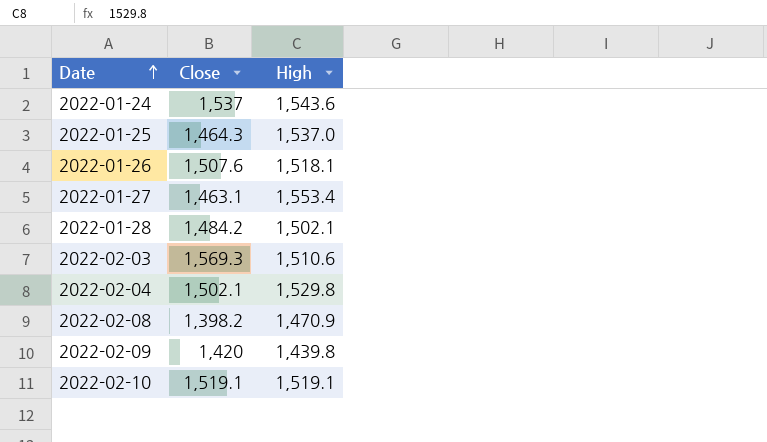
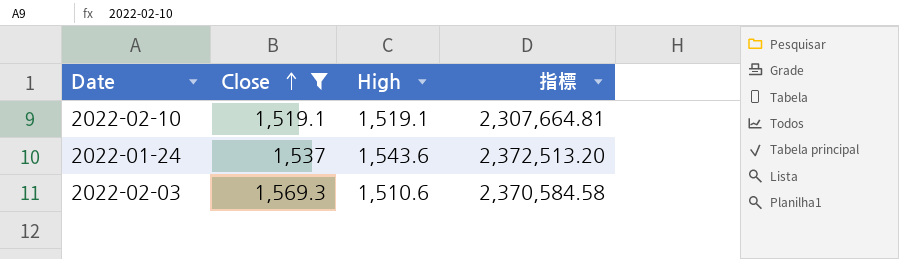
filter: none -> Close >= 1,519.1
row order: Date ascending -> Close ascending
column 指標 | formula: none -> [Close] * [High]

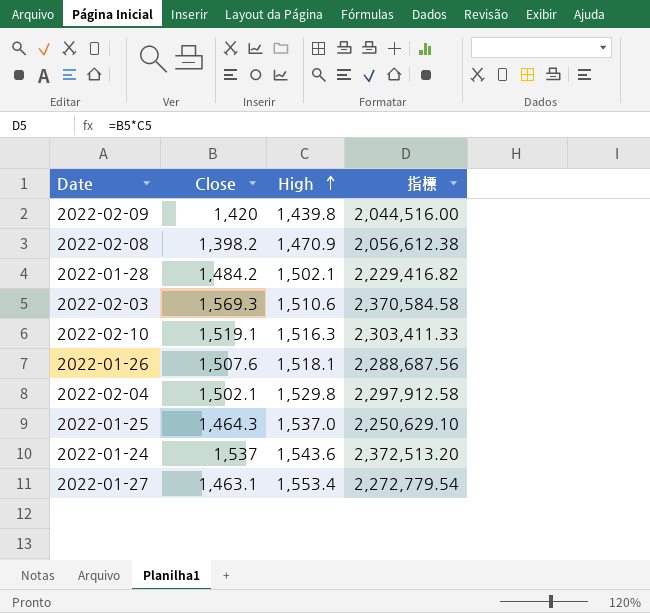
filter: Close >= 1,519.1 -> none
row order: Close ascending -> High ascending
2022-02-10 | High: 1,519.1 -> 1,516.3
2022-02-10 | 指標: 2,307,664.81 -> 2,303,411.33

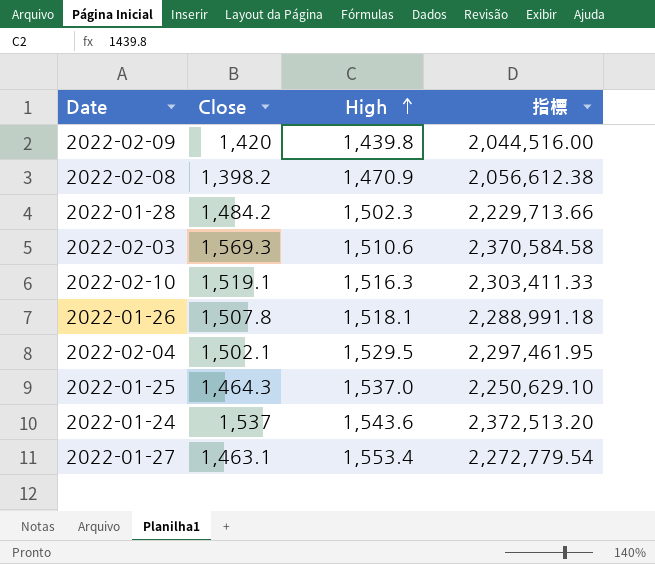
2022-01-28 | High: 1,502.1 -> 1,502.3
2022-01-28 | 指標: 2,229,416.82 -> 2,229,713.66
2022-01-26 | Close: 1,507.6 -> 1,507.8
2022-01-26 | 指標: 2,288,687.56 -> 2,288,991.18
2022-02-04 | High: 1,529.8 -> 1,529.5
2022-02-04 | 指標: 2,297,912.58 -> 2,297,461.95

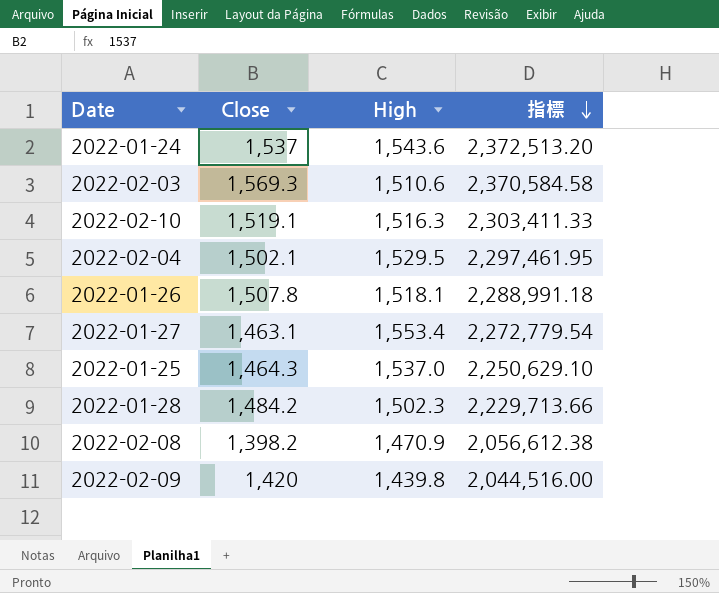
row order: High ascending -> 指標 descending

